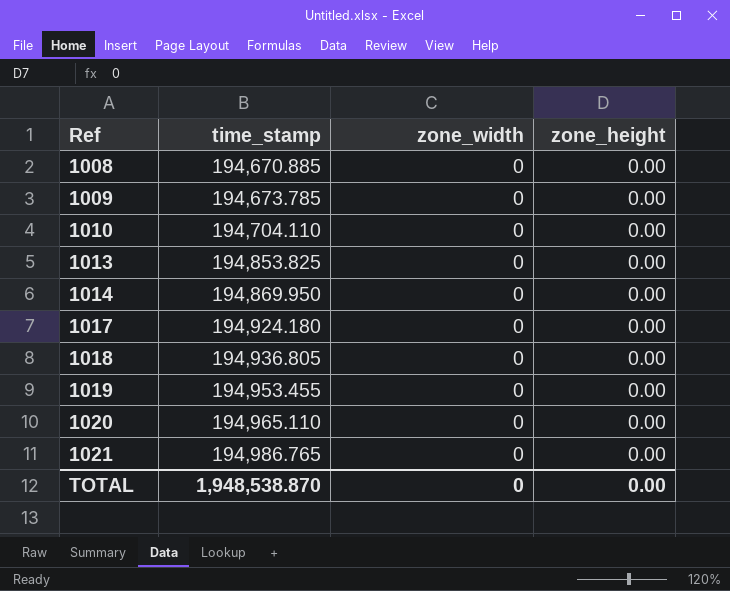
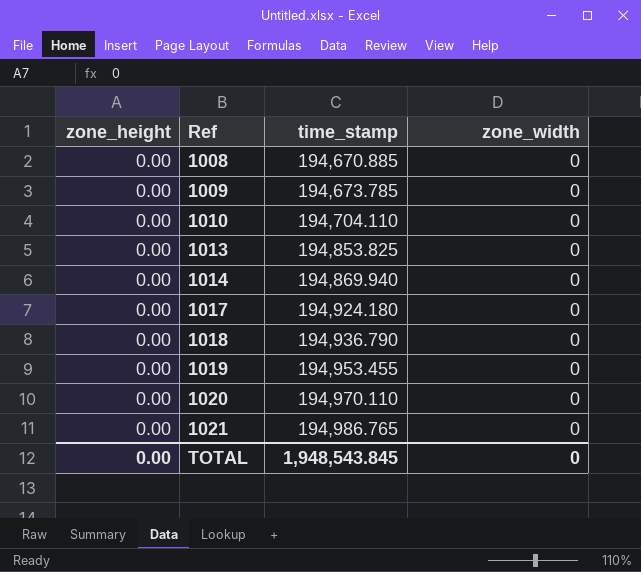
column zone_height | position: 4 -> 1
1014 | time_stamp: 194,869.950 -> 194,869.940
1018 | time_stamp: 194,936.805 -> 194,936.790
1020 | time_stamp: 194,965.110 -> 194,970.110
TOTAL | time_stamp: 1,948,538.870 -> 1,948,543.845

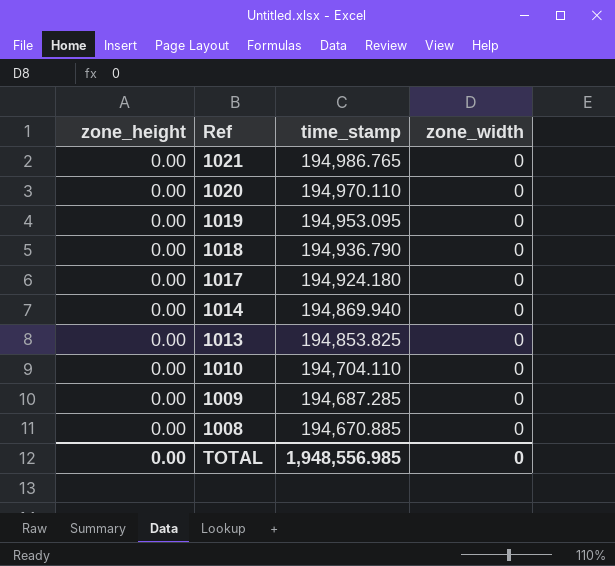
row order: Ref ascending -> Ref descending
1019 | time_stamp: 194,953.455 -> 194,953.095
1009 | time_stamp: 194,673.785 -> 194,687.285
TOTAL | time_stamp: 1,948,543.845 -> 1,948,556.985

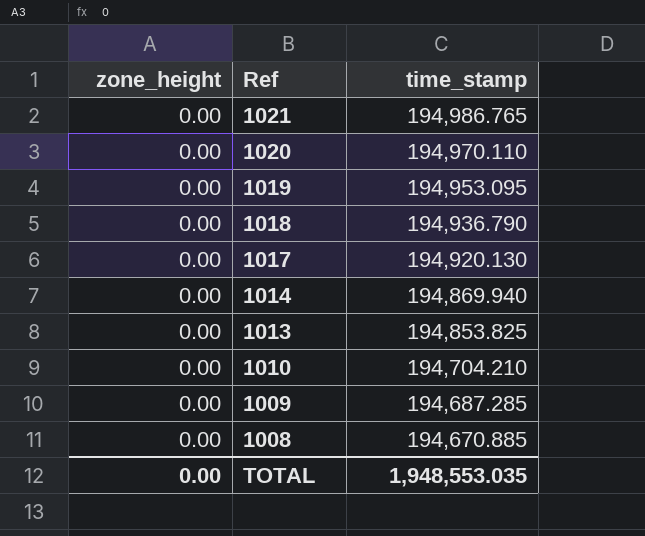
column zone_width | position: 4 -> none
1017 | time_stamp: 194,924.180 -> 194,920.130
1010 | time_stamp: 194,704.110 -> 194,704.210
TOTAL | time_stamp: 1,948,556.985 -> 1,948,553.035

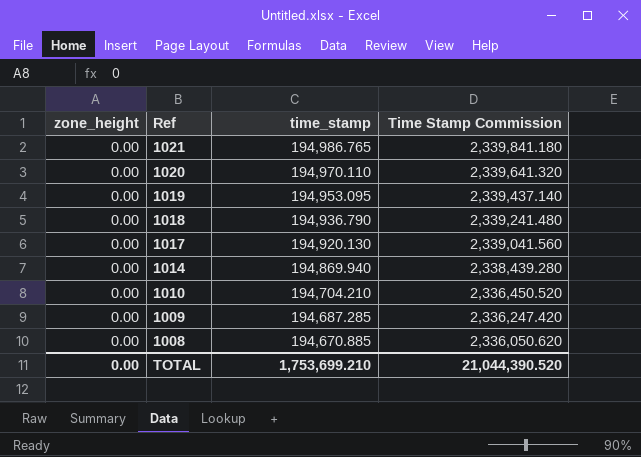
column Time Stamp Commission | formula: none -> [time_stamp] * 12
row 1013: 0.00 | 194,853.825 -> none
TOTAL | time_stamp: 1,948,553.035 -> 1,753,699.210

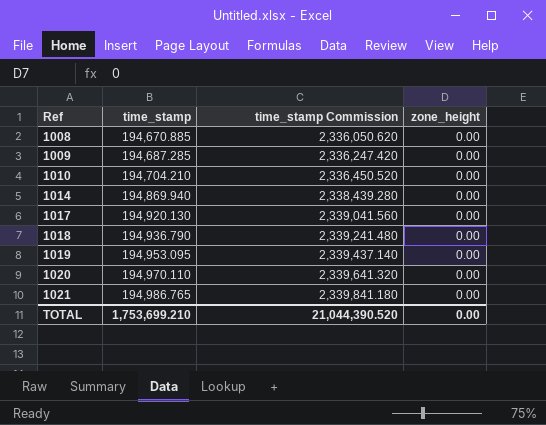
row order: Ref descending -> Ref ascending
column name: Time Stamp Commission -> time_stamp Commission
column zone_height | position: 1 -> 4

